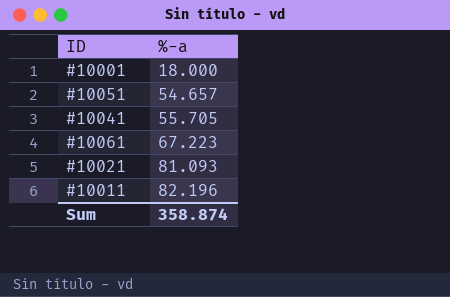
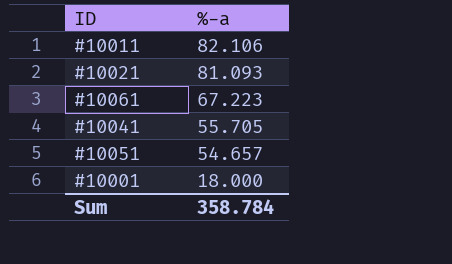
row order: %-a ascending -> %-a descending
#10011 | %-a: 82.196 -> 82.106
Sum | %-a: 358.874 -> 358.784

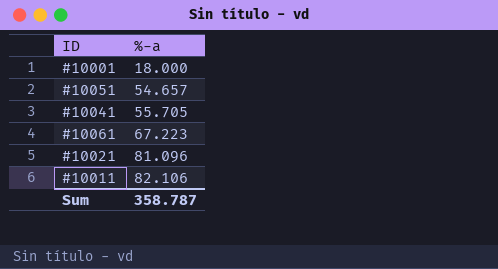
row order: %-a descending -> %-a ascending
#10021 | %-a: 81.093 -> 81.096
Sum | %-a: 358.784 -> 358.787

